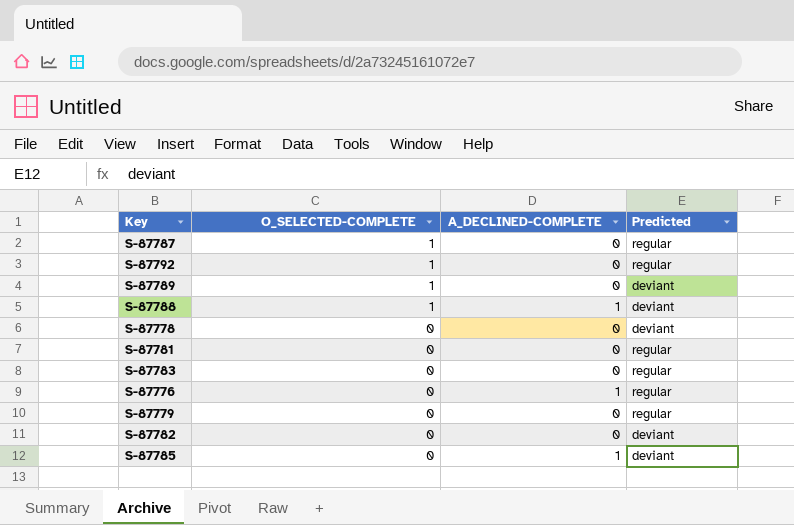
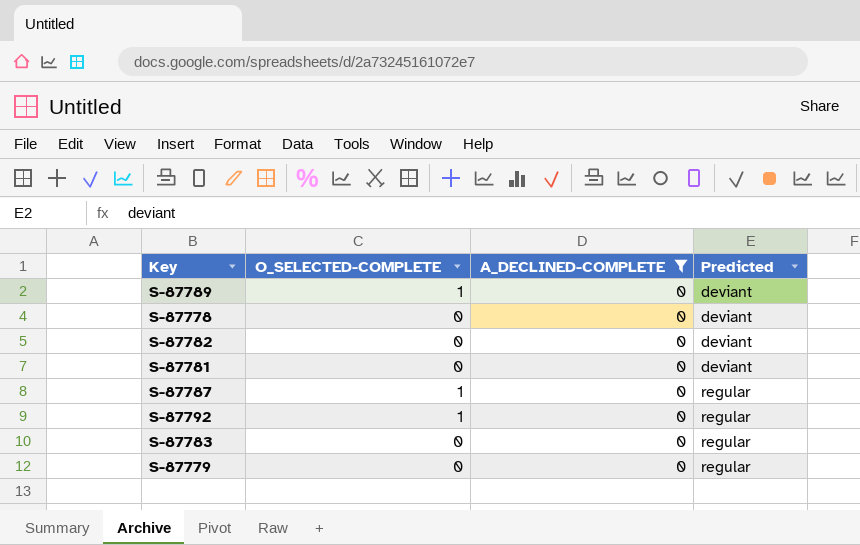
filter: none -> A_DECLINED-COMPLETE = 0
row order: O_SELECTED-COMPLETE descending -> Predicted ascending
S-87781 | Predicted: regular -> deviant

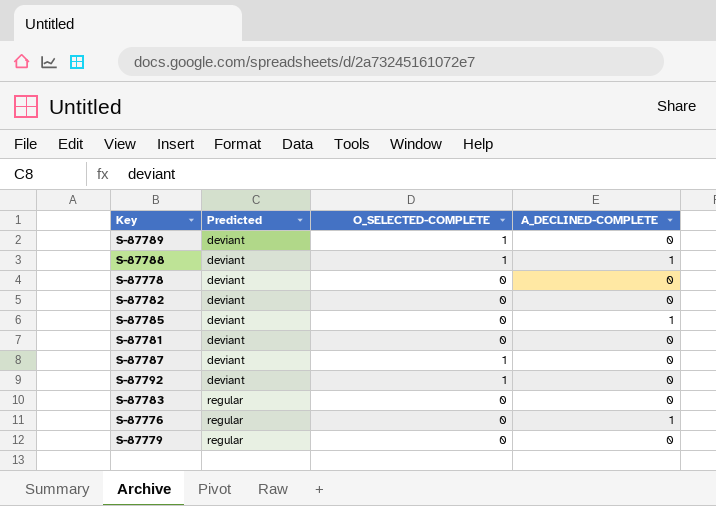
filter: A_DECLINED-COMPLETE = 0 -> none
column Predicted | position: 4 -> 2
S-87787 | Predicted: regular -> deviant
S-87792 | Predicted: regular -> deviant

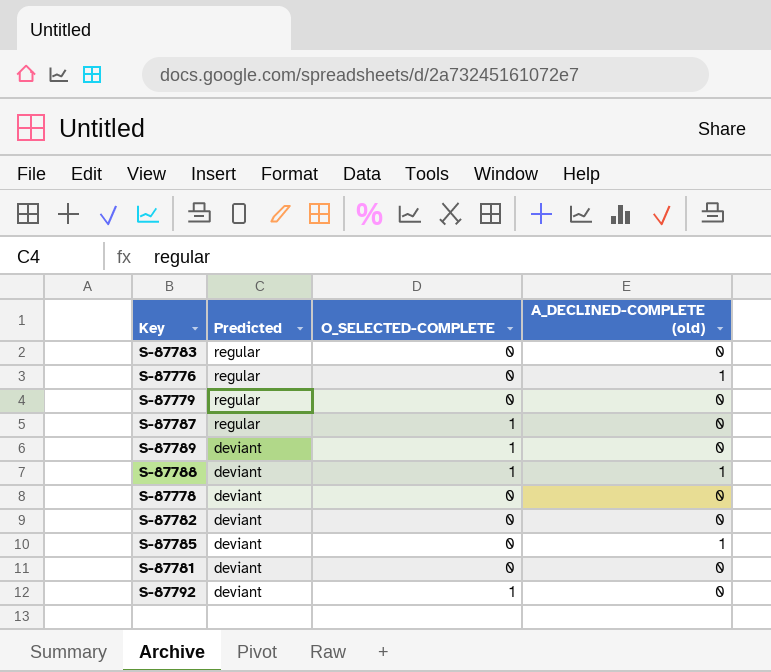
row order: Predicted ascending -> Predicted descending
column name: A_DECLINED-COMPLETE -> A_DECLINED-COMPLETE (old)
S-87787 | Predicted: deviant -> regular

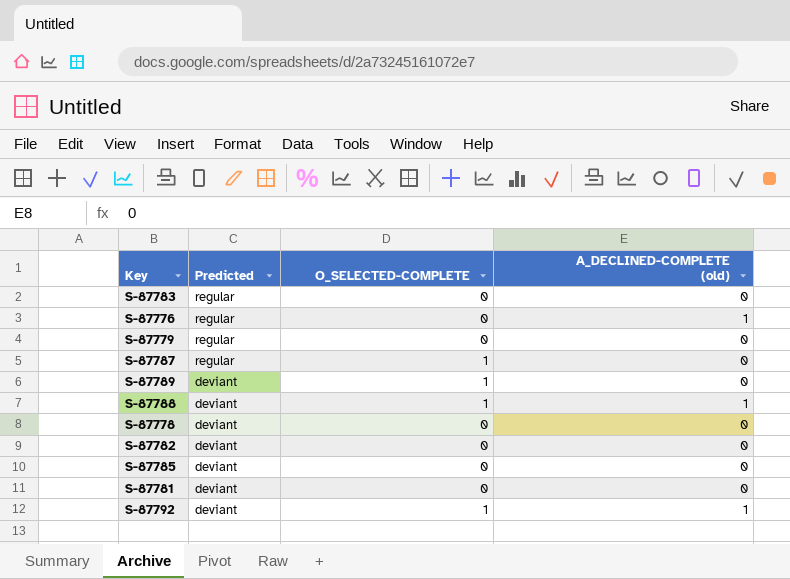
S-87785 | A_DECLINED-COMPLETE (old): 1 -> 0
S-87792 | A_DECLINED-COMPLETE (old): 0 -> 1

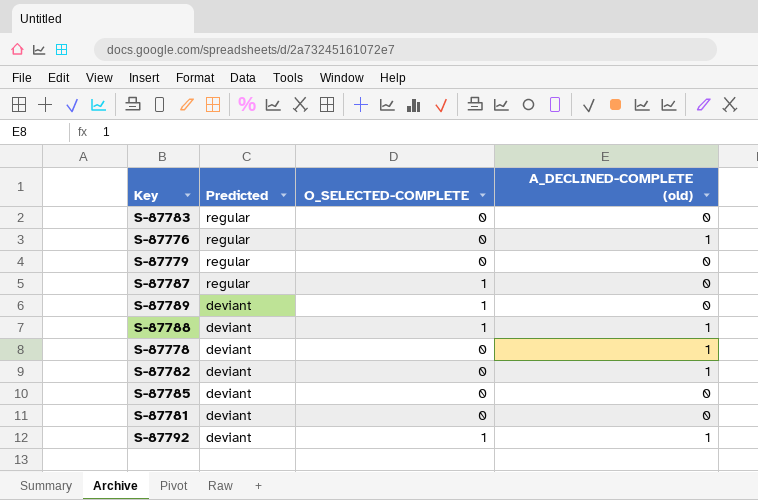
S-87778 | A_DECLINED-COMPLETE (old): 0 -> 1
S-87782 | A_DECLINED-COMPLETE (old): 0 -> 1

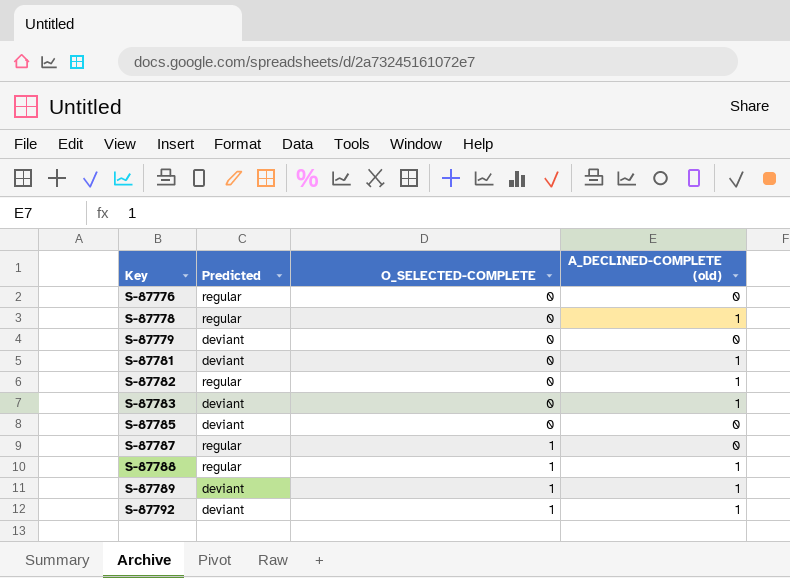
row order: Predicted descending -> Key ascending
S-87776 | A_DECLINED-COMPLETE (old): 1 -> 0
S-87778 | Predicted: deviant -> regular
S-87779 | Predicted: regular -> deviant
S-87781 | A_DECLINED-COMPLETE (old): 0 -> 1
S-87782 | Predicted: deviant -> regular
S-87783 | Predicted: regular -> deviant
S-87783 | A_DECLINED-COMPLETE (old): 0 -> 1
S-87788 | Predicted: deviant -> regular
S-87789 | A_DECLINED-COMPLETE (old): 0 -> 1

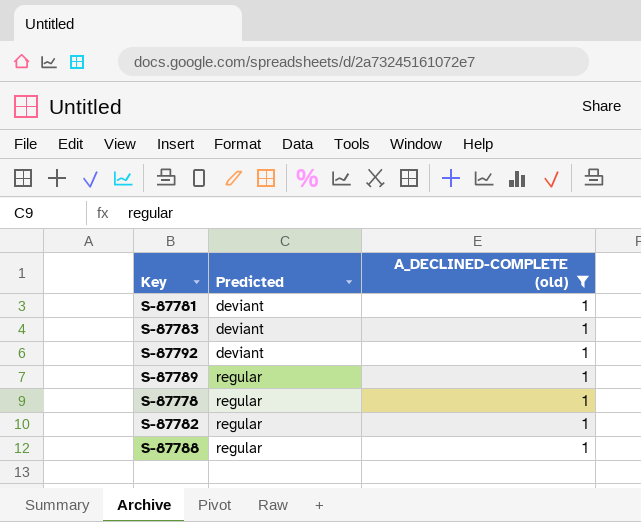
filter: none -> A_DECLINED-COMPLETE (old) = 1
row order: Key ascending -> Predicted ascending
column O_SELECTED-COMPLETE | position: 3 -> none
S-87789 | Predicted: deviant -> regular

